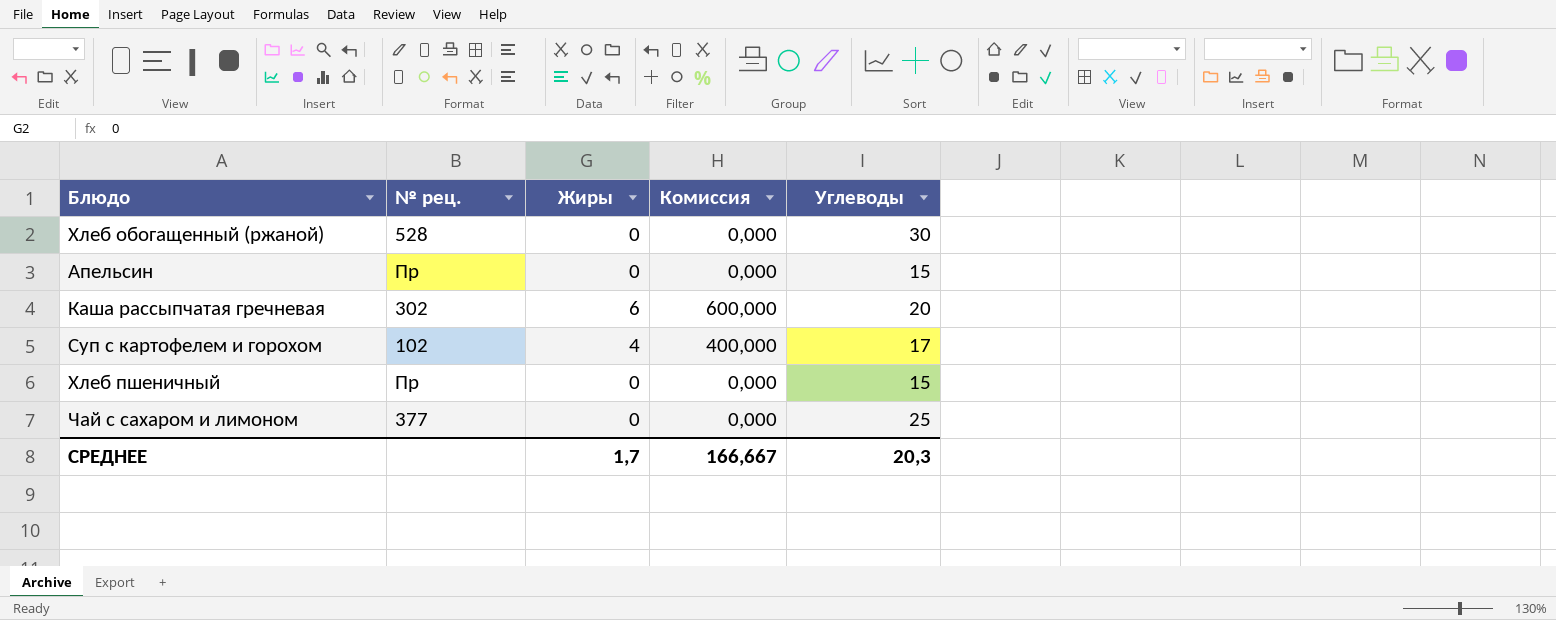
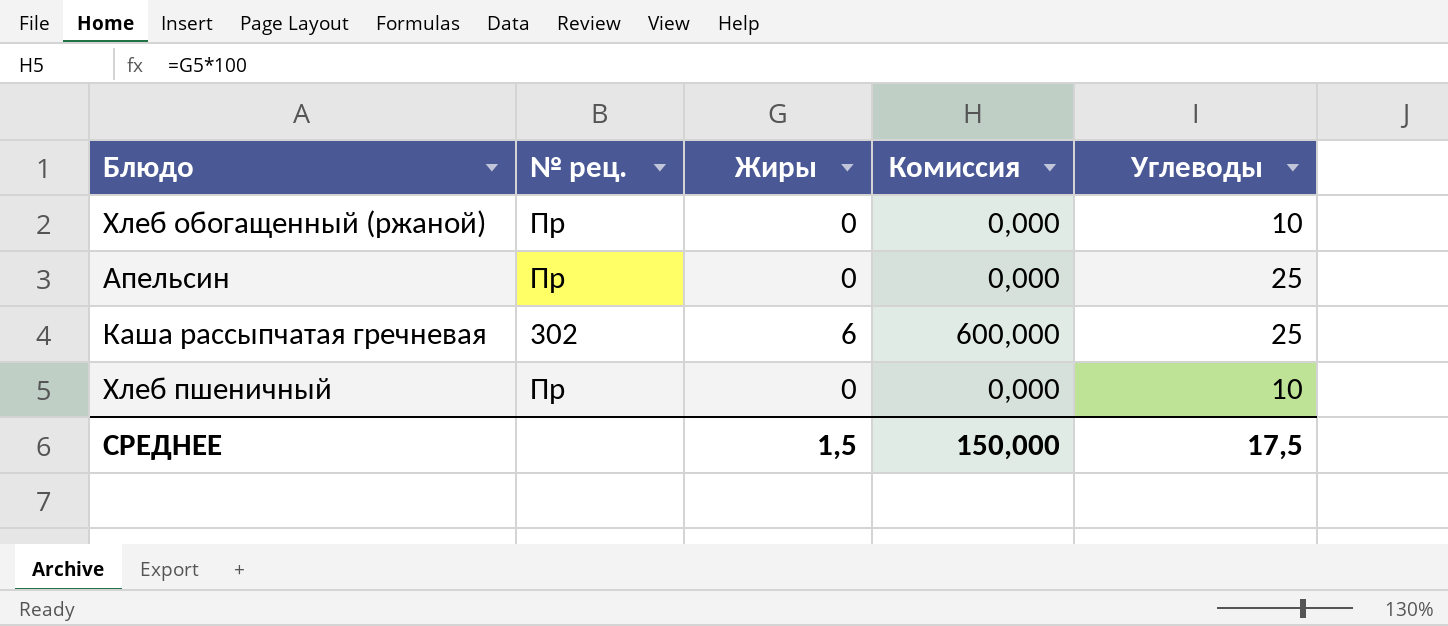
row Суп с картофелем и горохом: 102 | 4 | 400,000 | 17 -> none
row Чай с сахаром и лимоном: 377 | 0 | 0,000 | 25 -> none
Хлеб обогащенный (ржаной) | № рец.: 528 -> Пр
Хлеб обогащенный (ржаной) | Углеводы: 30 -> 10
Апельсин | Углеводы: 15 -> 25
Каша рассыпчатая гречневая | Углеводы: 20 -> 25
Хлеб пшеничный | Углеводы: 15 -> 10
СРЕДНЕЕ | Жиры: 1,7 -> 1,5
СРЕДНЕЕ | Комиссия: 166,667 -> 150,000
СРЕДНЕЕ | Углеводы: 20,3 -> 17,5

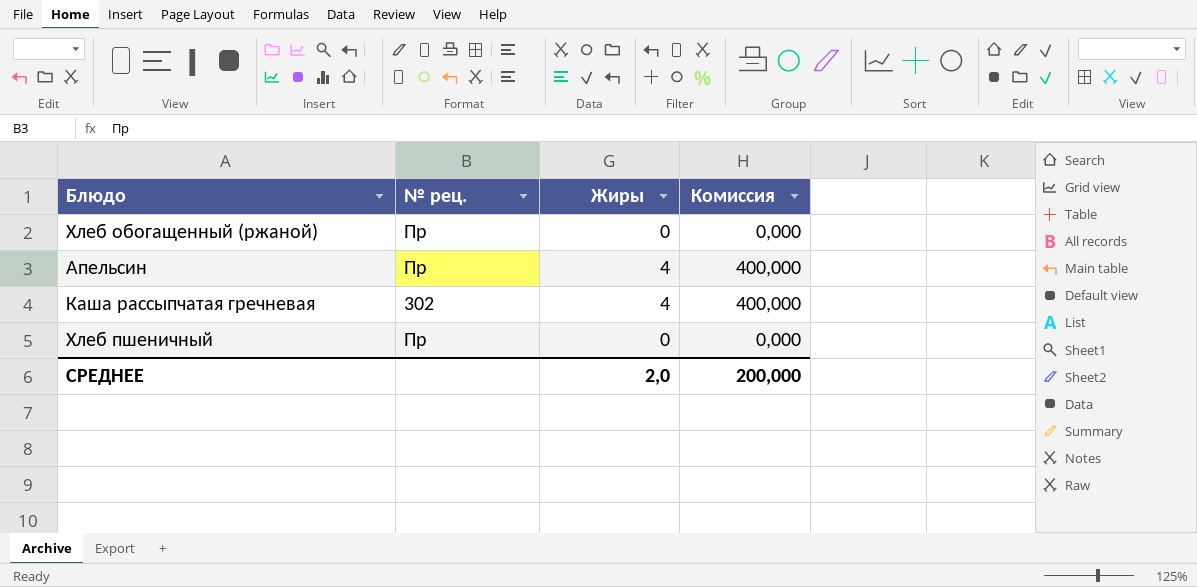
column Углеводы | position: 5 -> none
Апельсин | Жиры: 0 -> 4
Апельсин | Комиссия: 0,000 -> 400,000
Каша рассыпчатая гречневая | Жиры: 6 -> 4
Каша рассыпчатая гречневая | Комиссия: 600,000 -> 400,000
СРЕДНЕЕ | Жиры: 1,5 -> 2,0
СРЕДНЕЕ | Комиссия: 150,000 -> 200,000

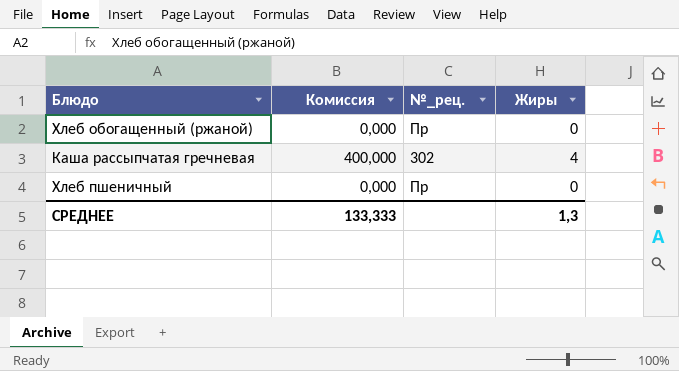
column Комиссия | position: 4 -> 2
column name: № рец. -> №_рец.
row Апельсин: Пр | 4 | 400,000 -> none
СРЕДНЕЕ | Комиссия: 200,000 -> 133,333
СРЕДНЕЕ | Жиры: 2,0 -> 1,3

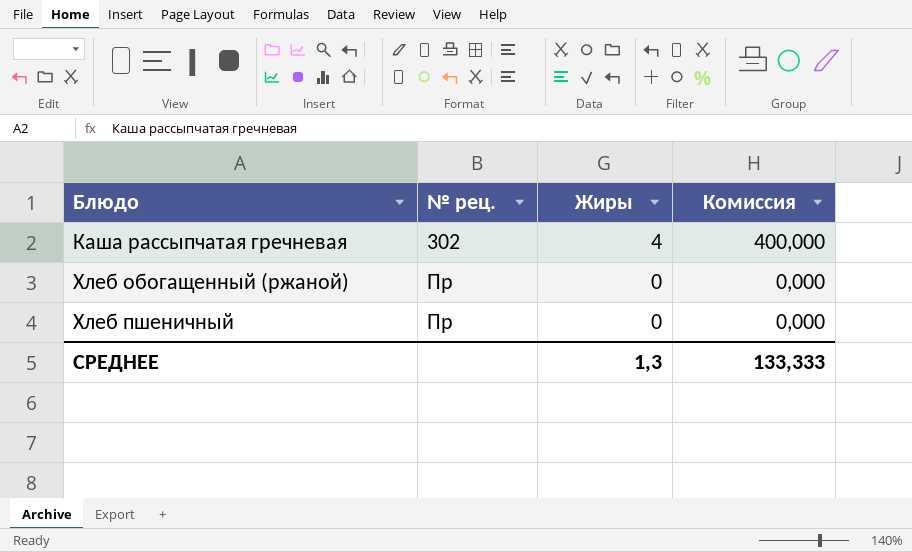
row order: none -> Блюдо ascending
column name: №_рец. -> № рец.
column Комиссия | position: 2 -> 4

